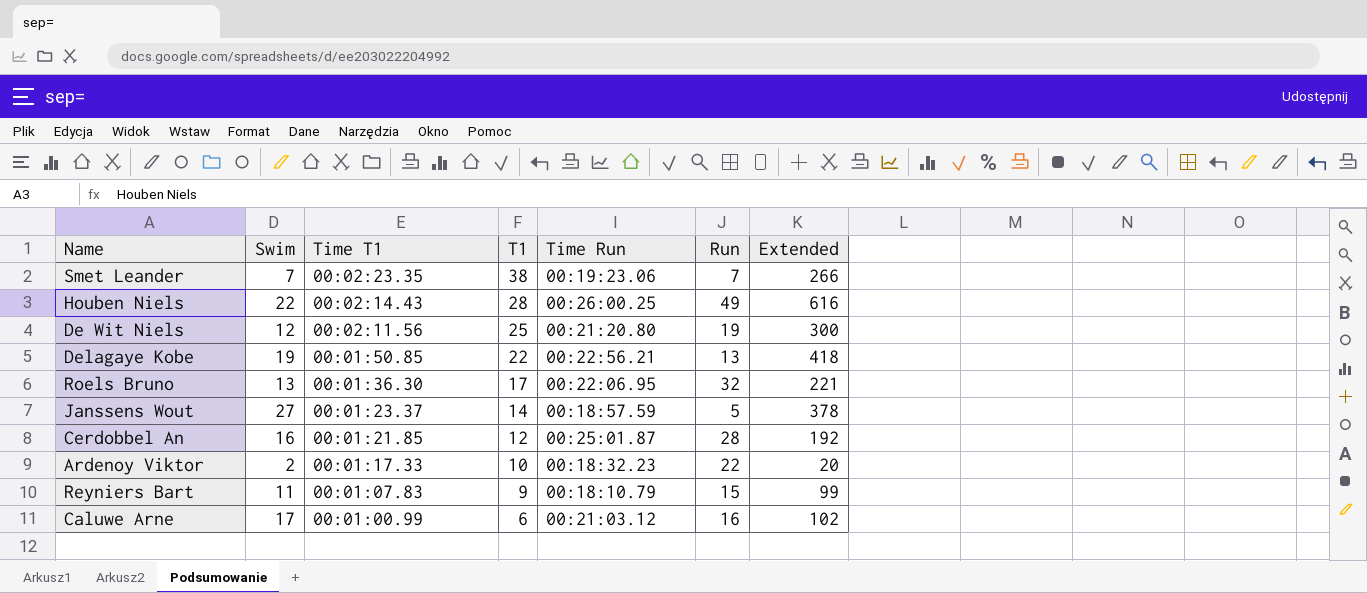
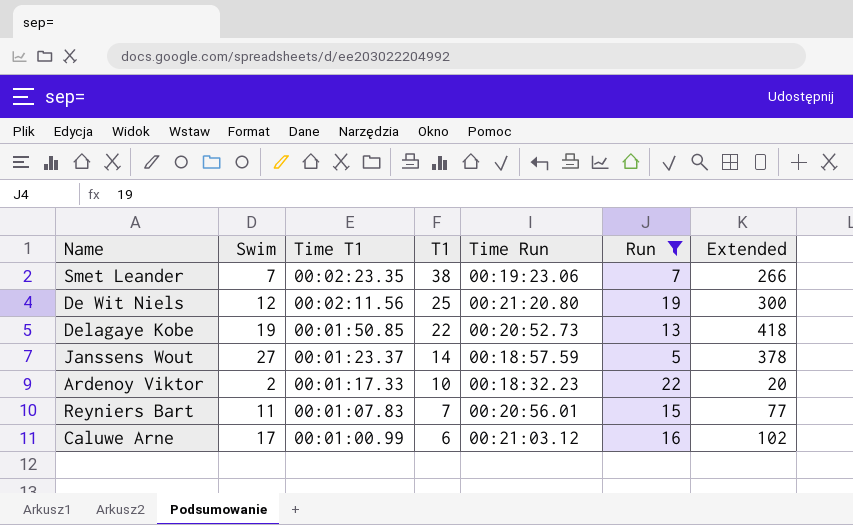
filter: none -> Run <= 22
Delagaye Kobe | Time Run: 00:22:56.21 -> 00:20:52.73
Reyniers Bart | T1: 9 -> 7
Reyniers Bart | Time Run: 00:18:10.79 -> 00:20:56.01
Reyniers Bart | Extended: 99 -> 77

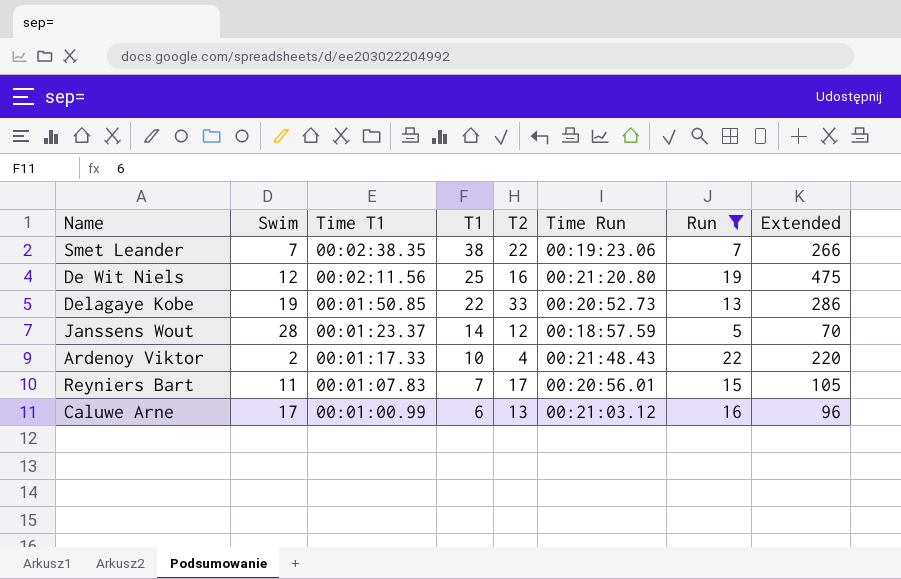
column T2 | position: none -> 5
column Extended | formula: [Swim] * [T1] -> [T1] * [Run]
Smet Leander | Time T1: 00:02:23.35 -> 00:02:38.35
Janssens Wout | Swim: 27 -> 28
Ardenoy Viktor | Time Run: 00:18:32.23 -> 00:21:48.43

